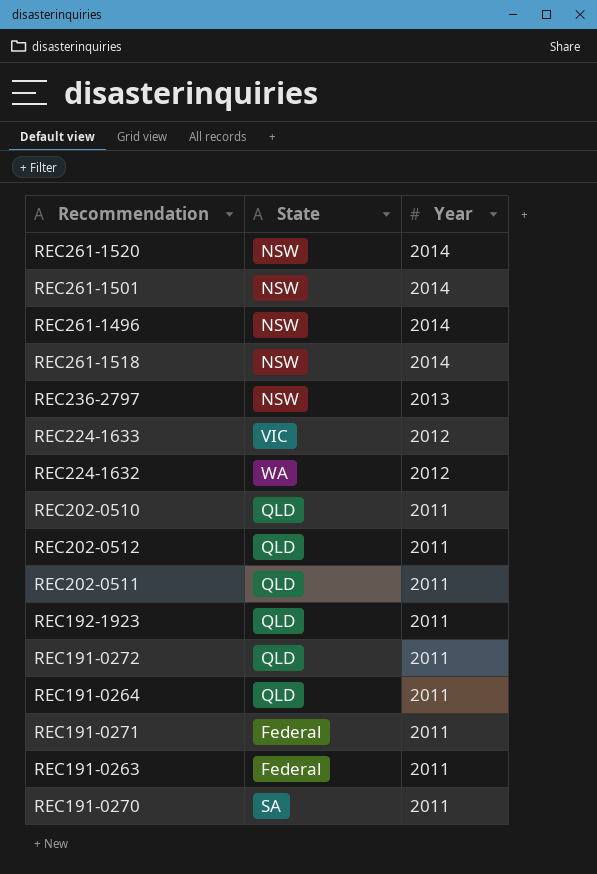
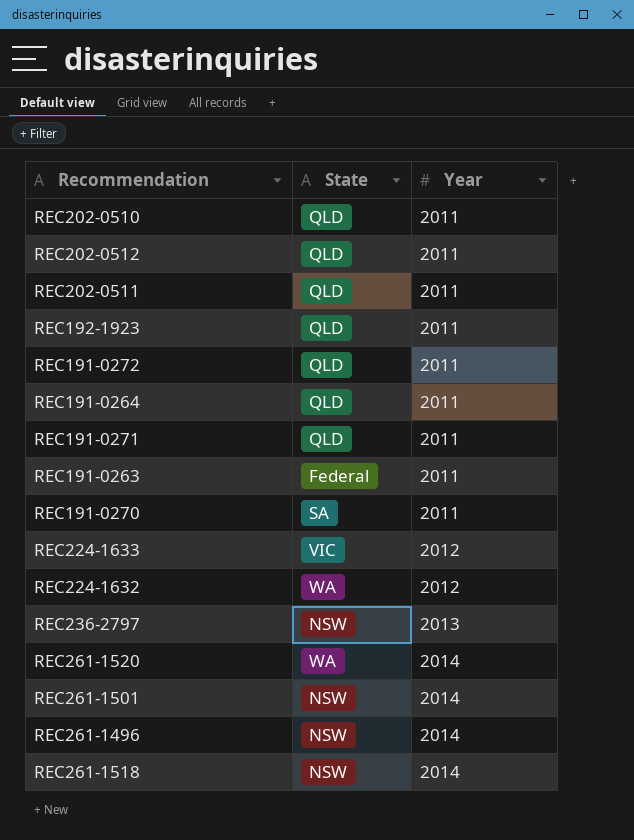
row order: Year descending -> Year ascending
REC191-0271 | State: Federal -> QLD
REC261-1520 | State: NSW -> WA

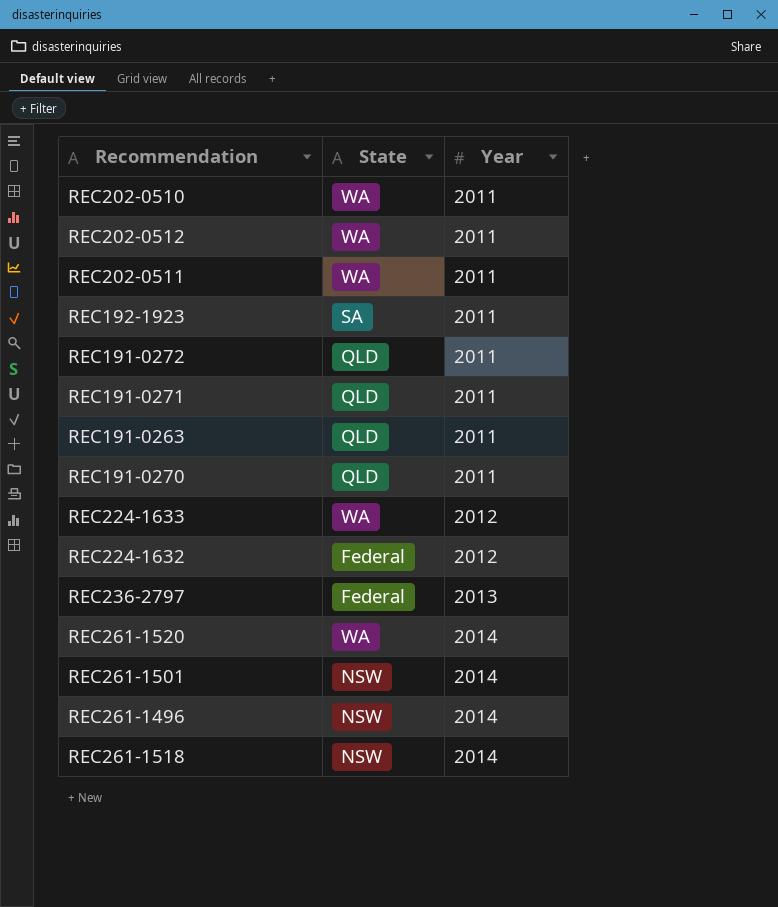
row REC191-0264: QLD | 2011 -> none
REC202-0510 | State: QLD -> WA
REC202-0512 | State: QLD -> WA
REC202-0511 | State: QLD -> WA
REC192-1923 | State: QLD -> SA
REC191-0263 | State: Federal -> QLD
REC191-0270 | State: SA -> QLD
REC224-1633 | State: VIC -> WA
REC224-1632 | State: WA -> Federal
REC236-2797 | State: NSW -> Federal

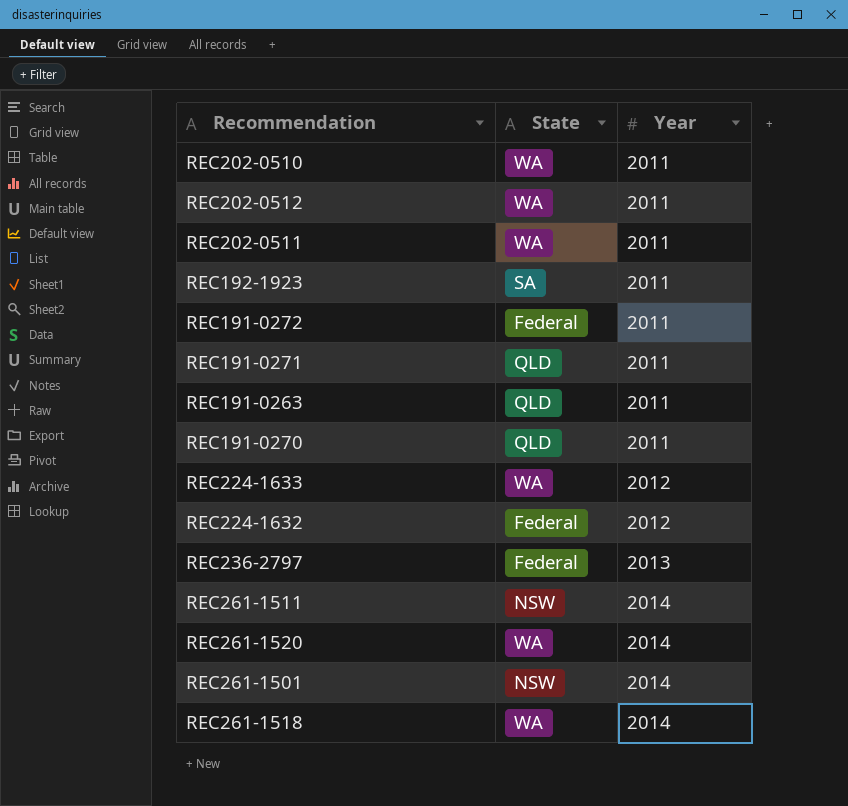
row REC261-1496: NSW | 2014 -> none
REC191-0272 | State: QLD -> Federal
row REC261-1511: none -> NSW | 2014
REC261-1518 | State: NSW -> WA

